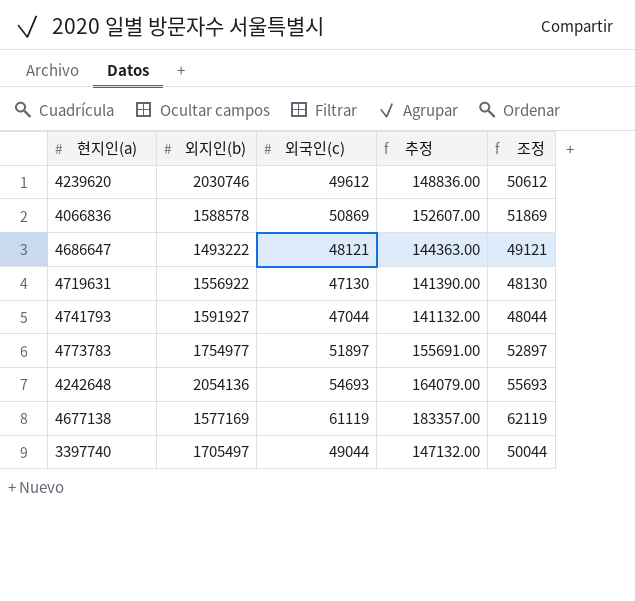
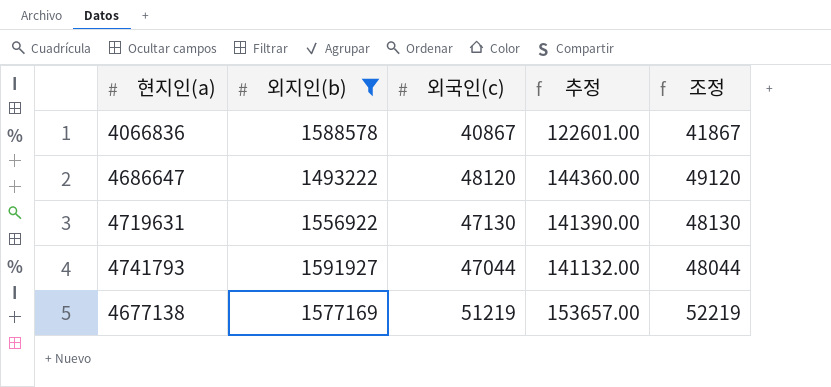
filter: none -> 외지인(b) <= 1591927
4066836 | 외국인(c): 50869 -> 40867
4066836 | 추정: 152607.00 -> 122601.00
4066836 | 조정: 51869 -> 41867
4686647 | 외국인(c): 48121 -> 48120
4686647 | 추정: 144363.00 -> 144360.00
4686647 | 조정: 49121 -> 49120
4677138 | 외국인(c): 61119 -> 51219
4677138 | 추정: 183357.00 -> 153657.00
4677138 | 조정: 62119 -> 52219

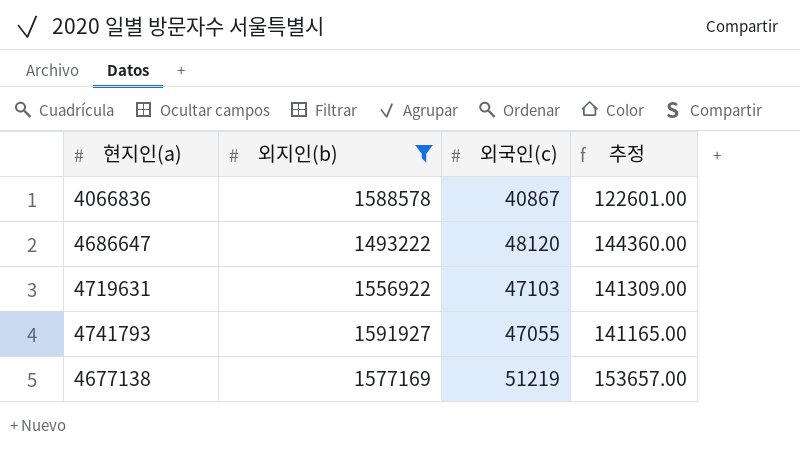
column 조정 | formula: [외국인(c)] + 1000 -> none
4719631 | 외국인(c): 47130 -> 47103
4719631 | 추정: 141390.00 -> 141309.00
4741793 | 외국인(c): 47044 -> 47055
4741793 | 추정: 141132.00 -> 141165.00

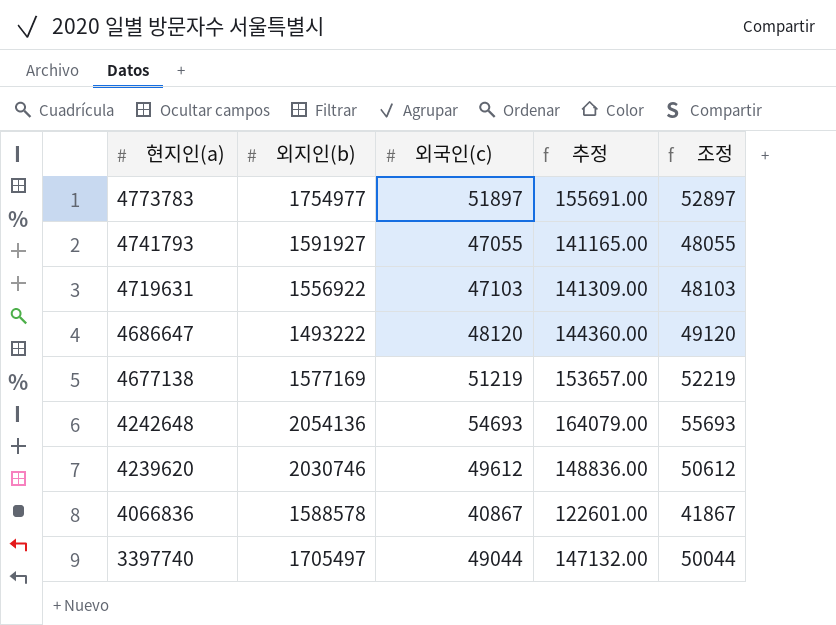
filter: 외지인(b) <= 1591927 -> none
row order: none -> 현지인(a) descending
column 조정 | formula: none -> [외국인(c)] + 1000

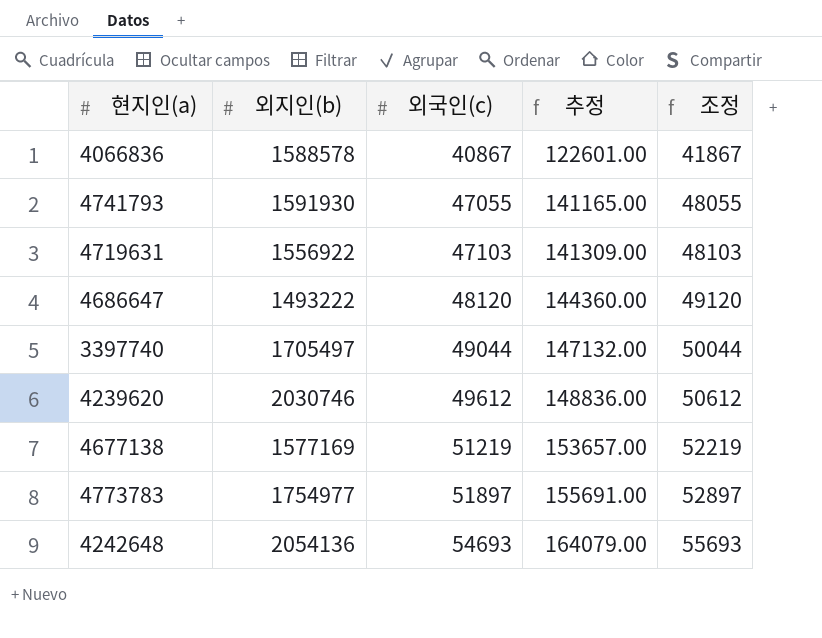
row order: 현지인(a) descending -> 외국인(c) ascending
4741793 | 외지인(b): 1591927 -> 1591930

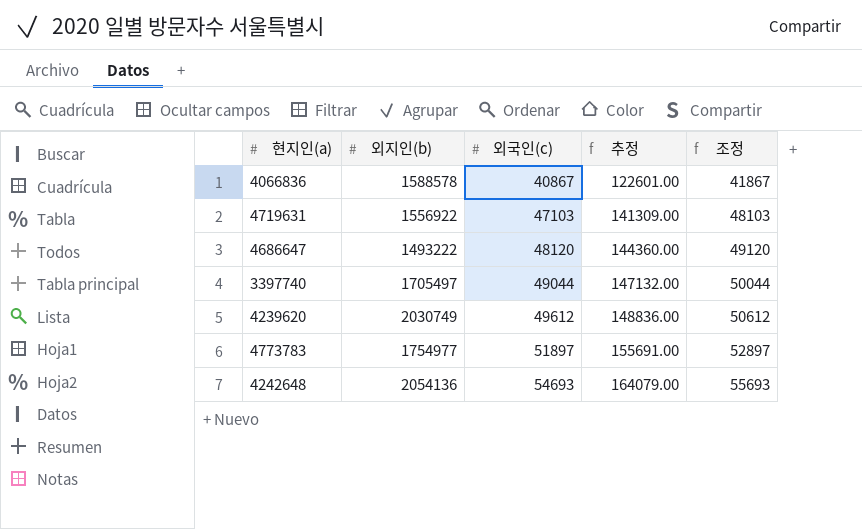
row 4741793: 1591930 | 47055 | 141165.00 | 48055 -> none
row 4677138: 1577169 | 51219 | 153657.00 | 52219 -> none
4239620 | 외지인(b): 2030746 -> 2030749

